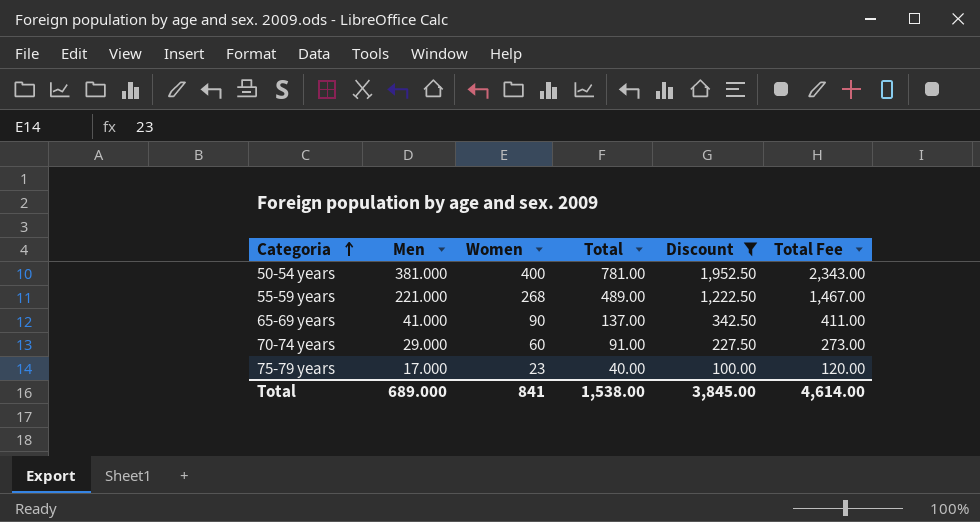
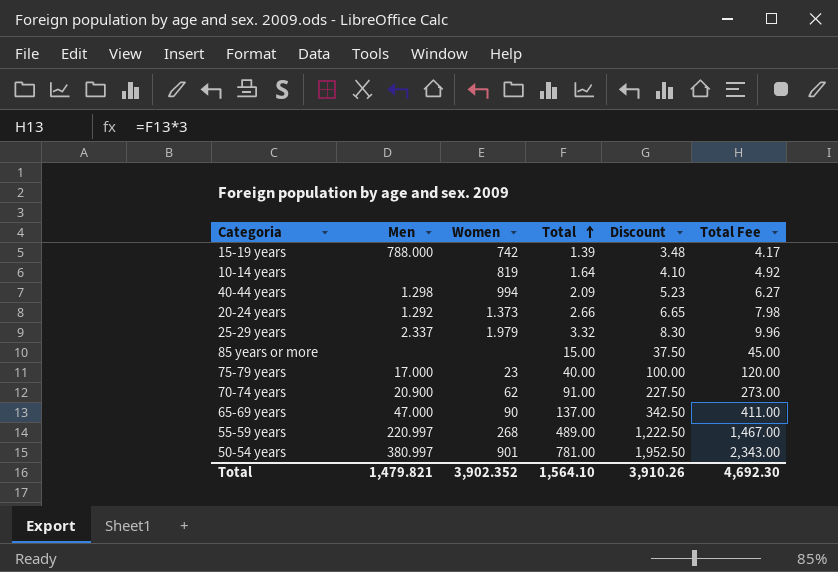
filter: Discount >= 100.00 -> none
row order: Categoria ascending -> Total ascending
70-74 years | Men: 29.000 -> 20.900
70-74 years | Women: 60 -> 62
65-69 years | Men: 41.000 -> 47.000
55-59 years | Men: 221.000 -> 220.997
50-54 years | Men: 381.000 -> 380.997
50-54 years | Women: 400 -> 901
Total | Men: 689.000 -> 1,479.821
Total | Women: 841 -> 3,902.352
Total | Total: 1,538.00 -> 1,564.10
Total | Discount: 3,845.00 -> 3,910.26
Total | Total Fee: 4,614.00 -> 4,692.30

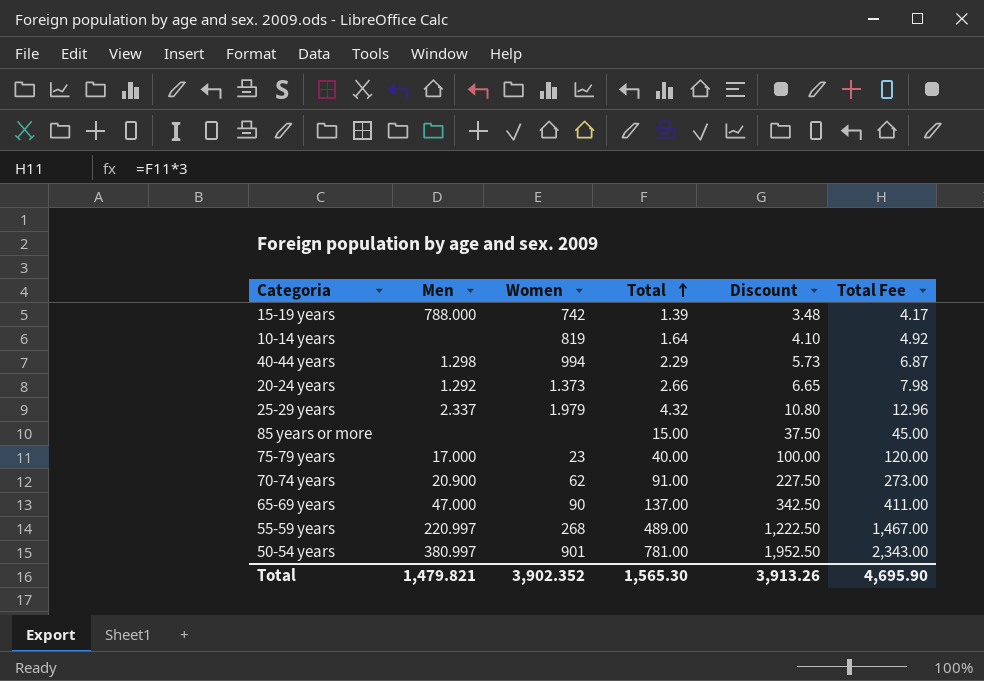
40-44 years | Total: 2.09 -> 2.29
40-44 years | Discount: 5.23 -> 5.73
40-44 years | Total Fee: 6.27 -> 6.87
25-29 years | Total: 3.32 -> 4.32
25-29 years | Discount: 8.30 -> 10.80
25-29 years | Total Fee: 9.96 -> 12.96
Total | Total: 1,564.10 -> 1,565.30
Total | Discount: 3,910.26 -> 3,913.26
Total | Total Fee: 4,692.30 -> 4,695.90

